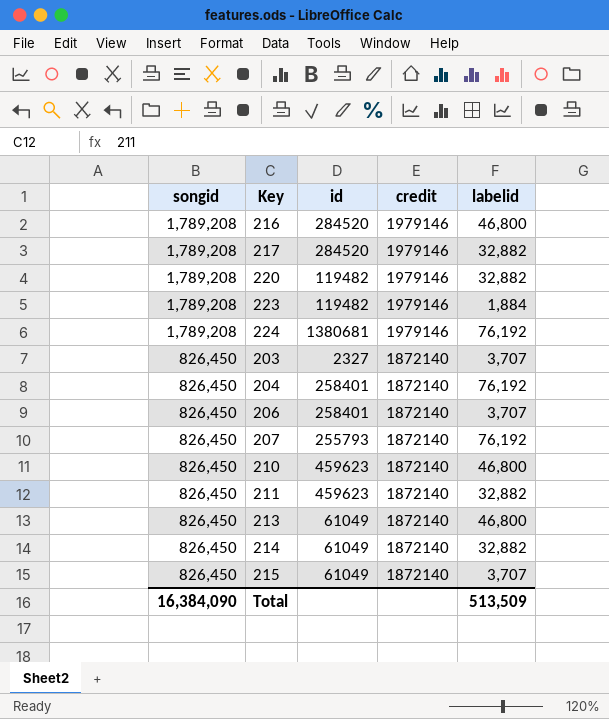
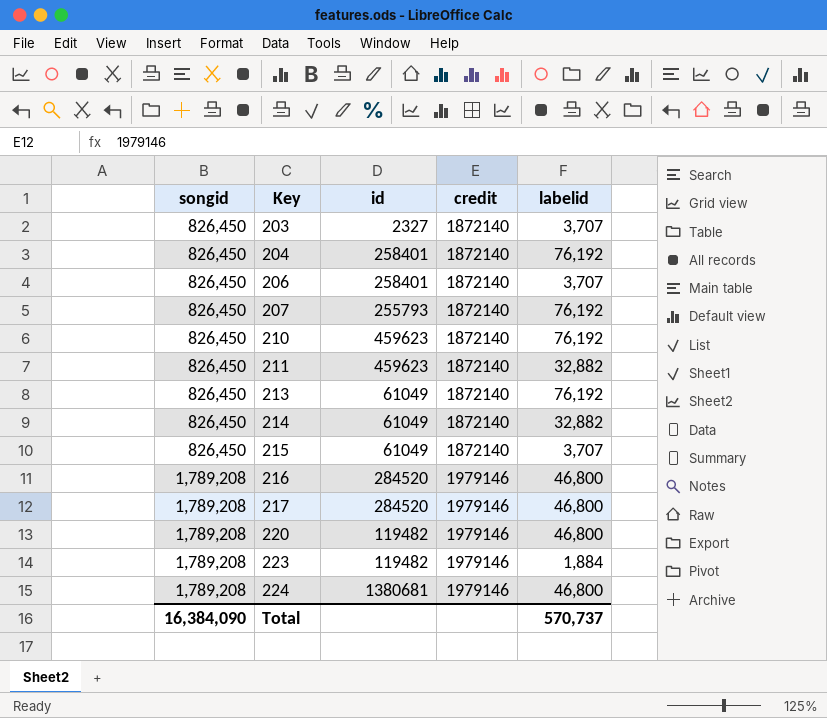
row order: songid descending -> songid ascending
210 | labelid: 46,800 -> 76,192
213 | labelid: 46,800 -> 76,192
217 | labelid: 32,882 -> 46,800
220 | labelid: 32,882 -> 46,800
224 | labelid: 76,192 -> 46,800
Total | labelid: 513,509 -> 570,737

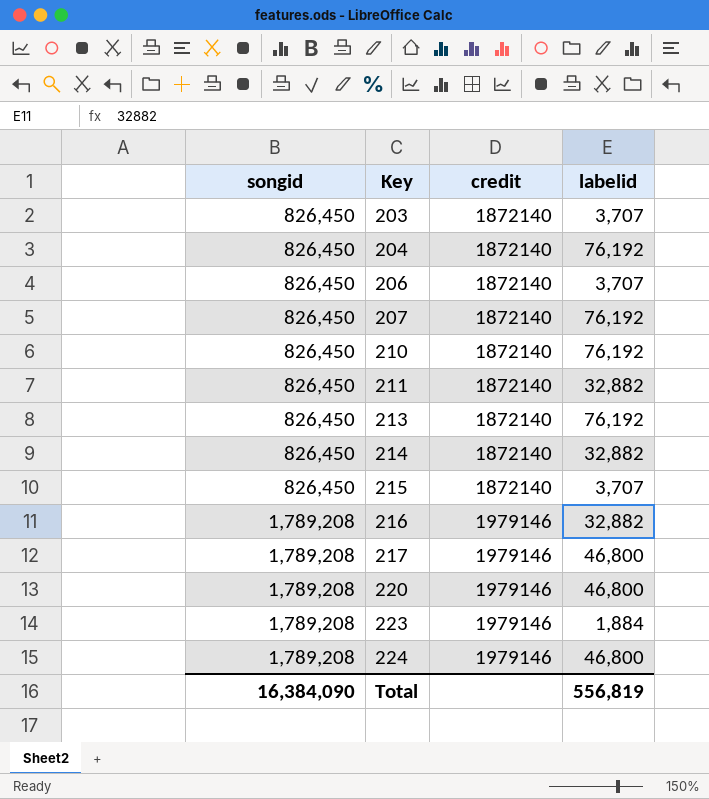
column id | position: 3 -> none
216 | labelid: 46,800 -> 32,882
Total | labelid: 570,737 -> 556,819

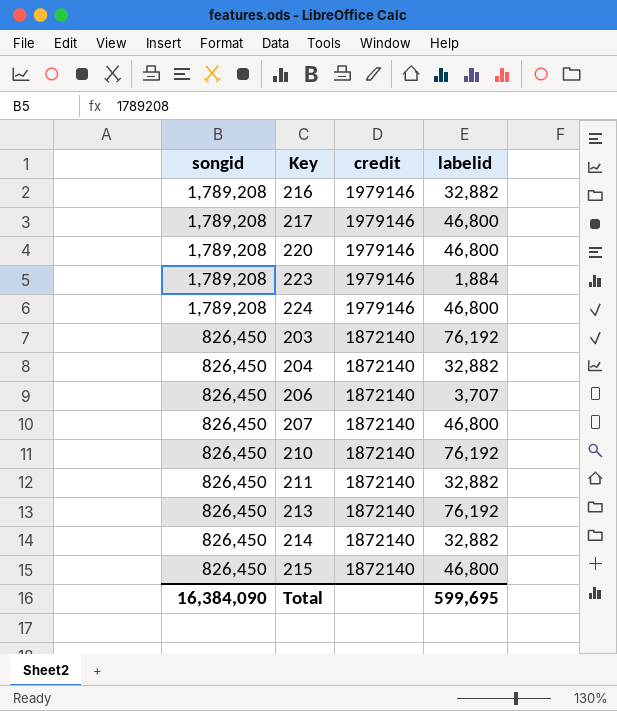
row order: songid ascending -> songid descending
203 | labelid: 3,707 -> 76,192
204 | labelid: 76,192 -> 32,882
207 | labelid: 76,192 -> 46,800
215 | labelid: 3,707 -> 46,800
Total | labelid: 556,819 -> 599,695

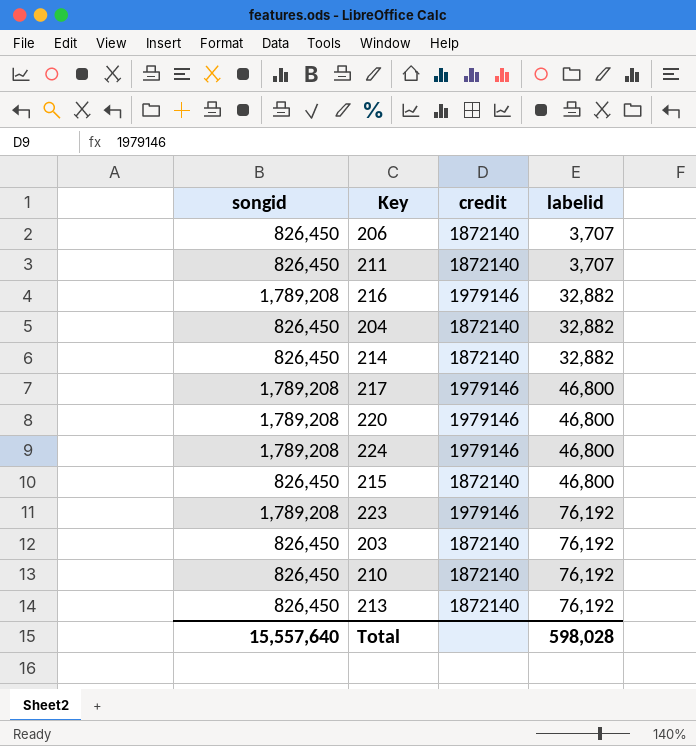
row order: songid descending -> labelid ascending
row 207: 826,450 | 1872140 | 46,800 -> none
211 | labelid: 32,882 -> 3,707
223 | labelid: 1,884 -> 76,192
Total | songid: 16,384,090 -> 15,557,640
Total | labelid: 599,695 -> 598,028

